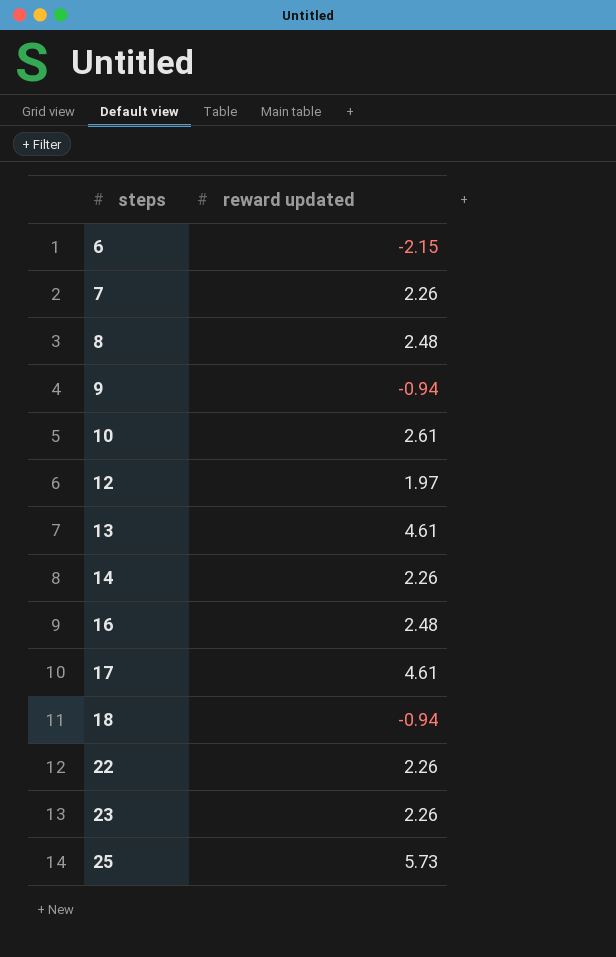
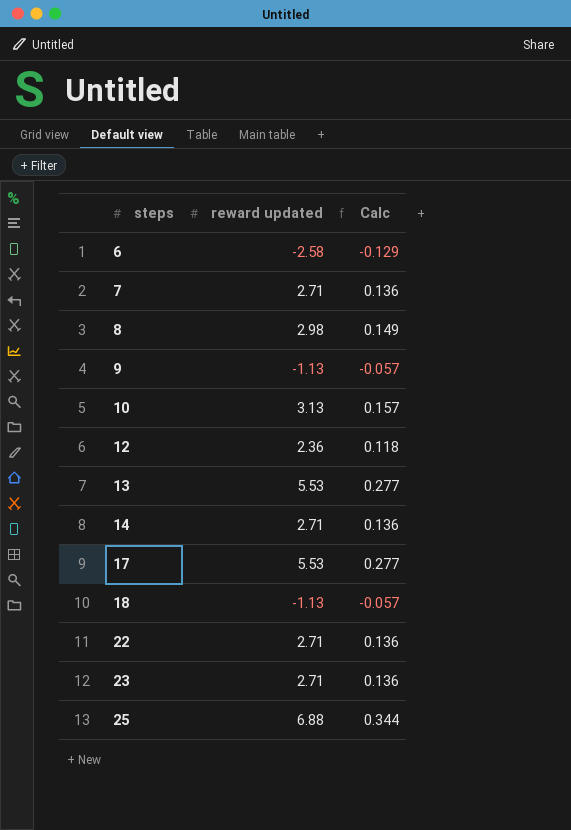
column Calc | formula: none -> [reward updated] * 0.05
row 16: 2.48 -> none
6 | reward updated: -2.15 -> -2.58
7 | reward updated: 2.26 -> 2.71
8 | reward updated: 2.48 -> 2.98
9 | reward updated: -0.94 -> -1.13
10 | reward updated: 2.61 -> 3.13
12 | reward updated: 1.97 -> 2.36
13 | reward updated: 4.61 -> 5.53
14 | reward updated: 2.26 -> 2.71
17 | reward updated: 4.61 -> 5.53
18 | reward updated: -0.94 -> -1.13
22 | reward updated: 2.26 -> 2.71
23 | reward updated: 2.26 -> 2.71
25 | reward updated: 5.73 -> 6.88

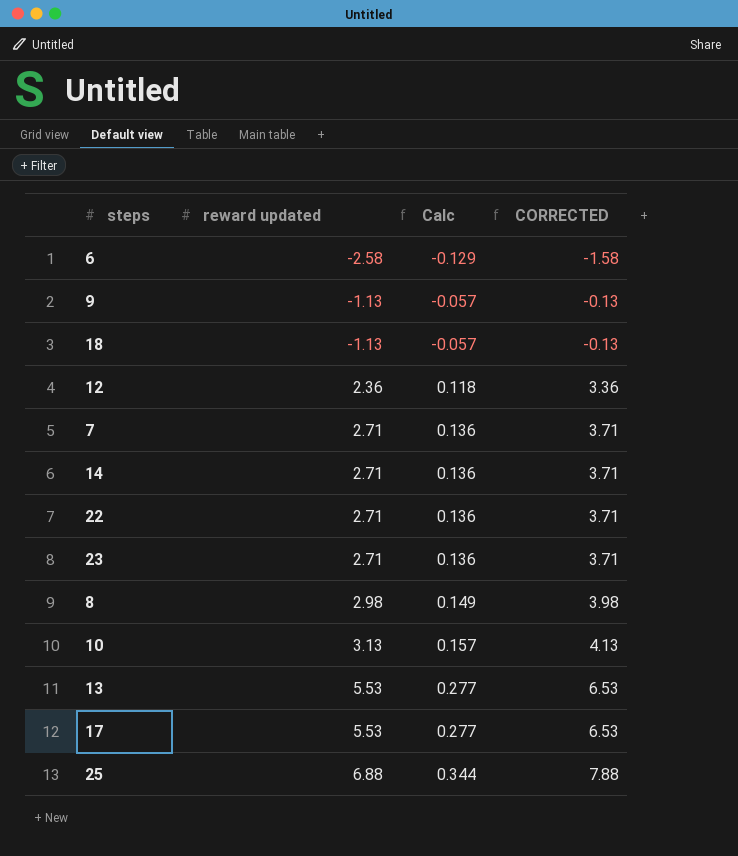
row order: steps ascending -> reward updated ascending
column CORRECTED | formula: none -> [reward updated] + 1

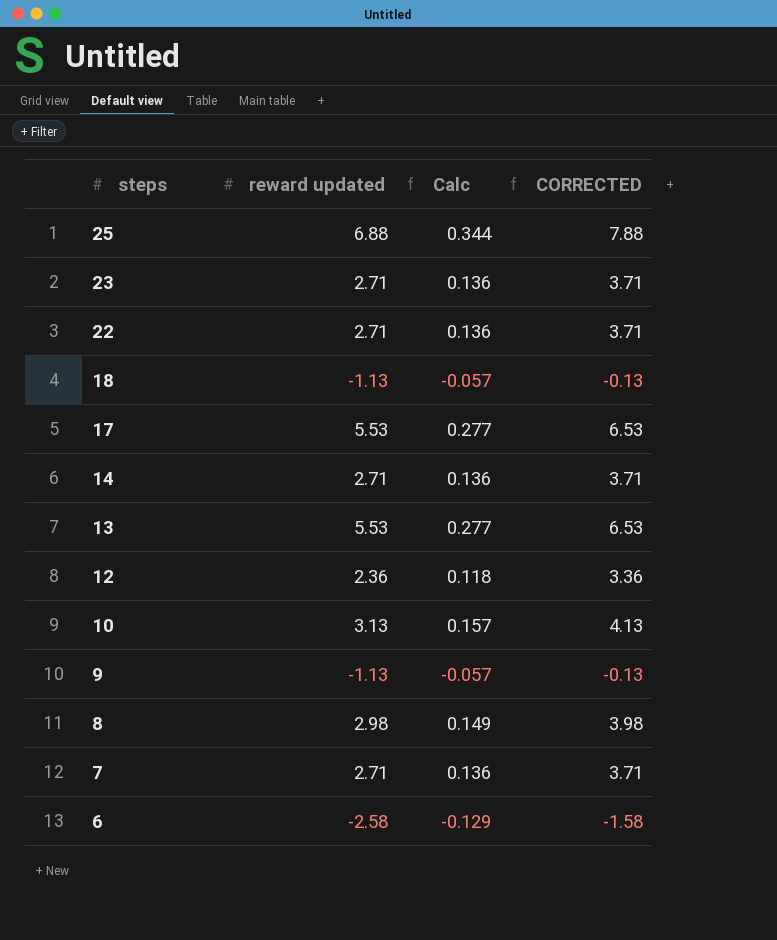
row order: reward updated ascending -> steps descending

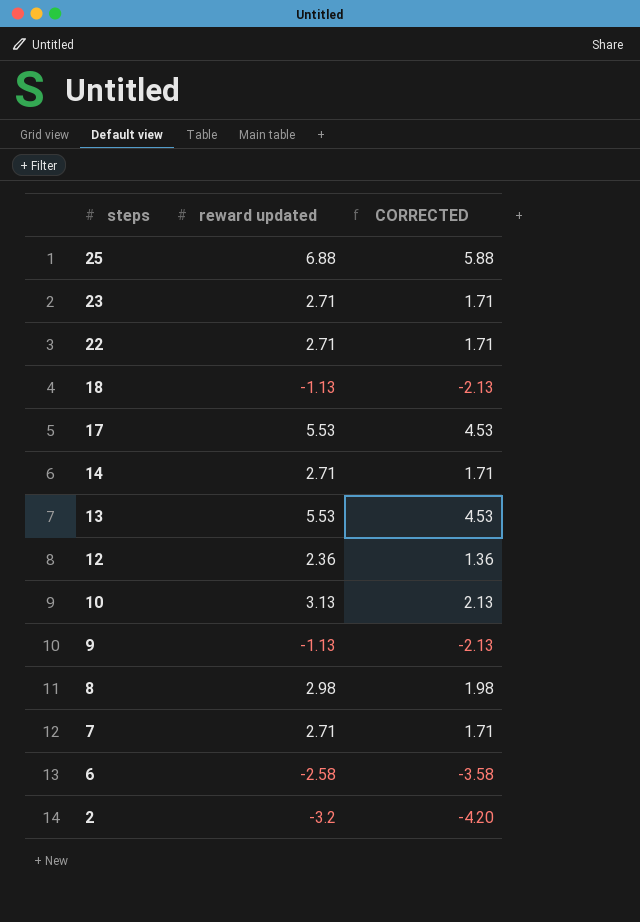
column Calc | formula: [reward updated] * 0.05 -> none
column CORRECTED | formula: [reward updated] + 1 -> [reward updated] - 1
row 2: none -> -3.2 | -4.20

